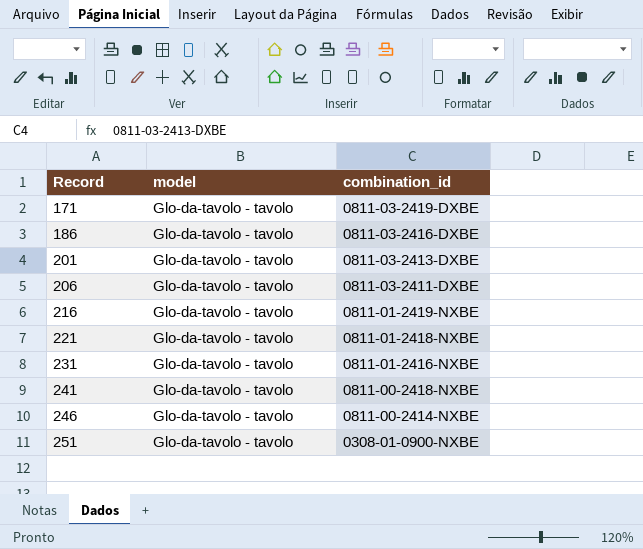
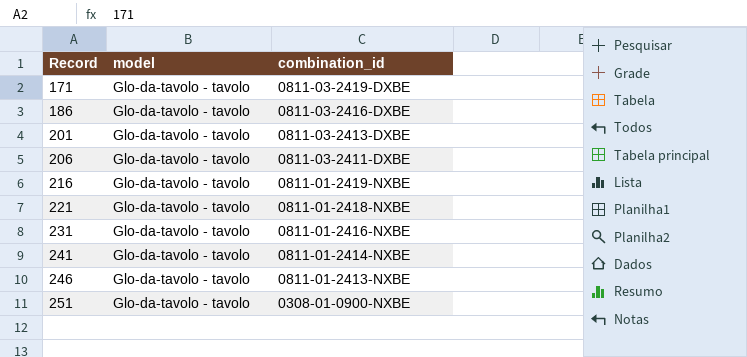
241 | combination_id: 0811-00-2418-NXBE -> 0811-01-2414-NXBE
246 | combination_id: 0811-00-2414-NXBE -> 0811-01-2413-NXBE

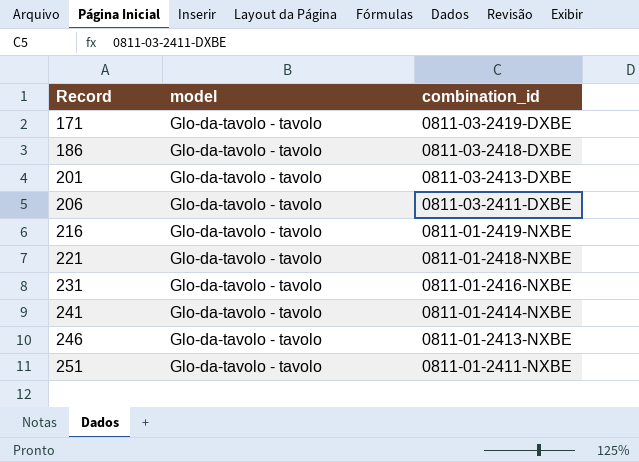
186 | combination_id: 0811-03-2416-DXBE -> 0811-03-2418-DXBE
251 | combination_id: 0308-01-0900-NXBE -> 0811-01-2411-NXBE

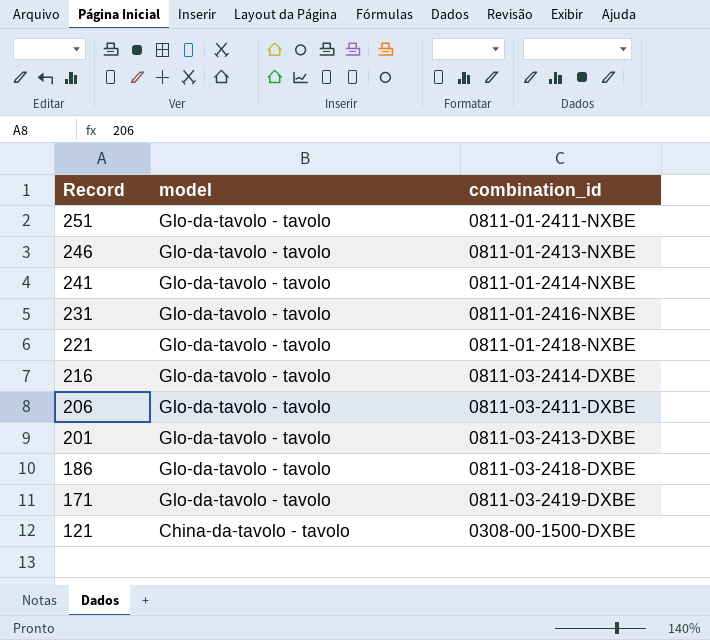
row order: Record ascending -> Record descending
216 | combination_id: 0811-01-2419-NXBE -> 0811-03-2414-DXBE
row 121: none -> China-da-tavolo - tavolo | 0308-00-1500-DXBE

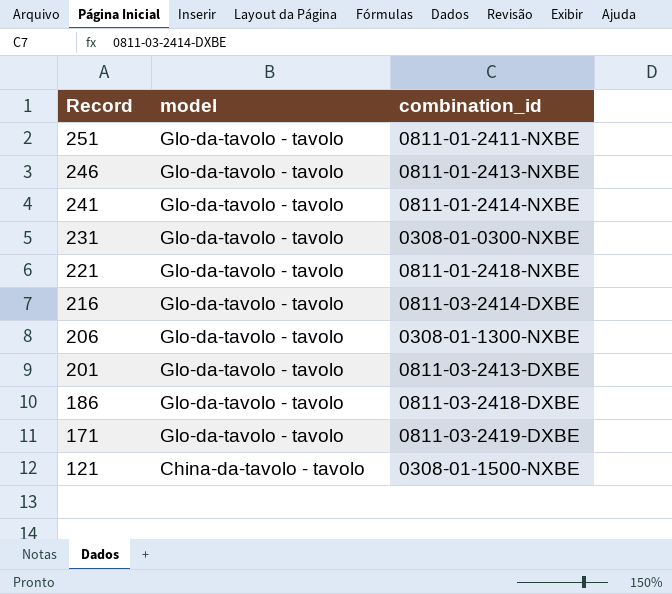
231 | combination_id: 0811-01-2416-NXBE -> 0308-01-0300-NXBE
206 | combination_id: 0811-03-2411-DXBE -> 0308-01-1300-NXBE
121 | combination_id: 0308-00-1500-DXBE -> 0308-01-1500-NXBE

